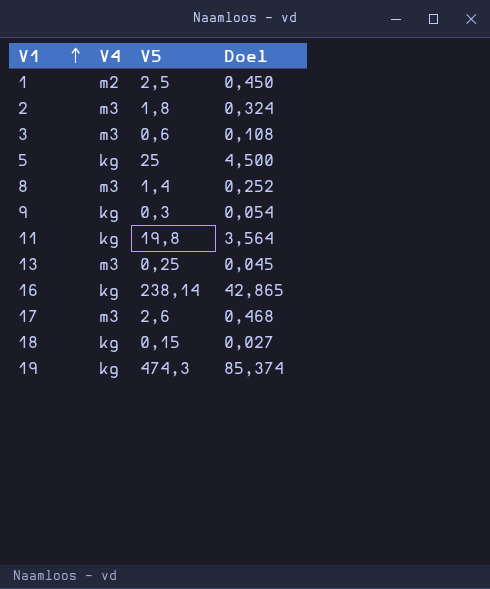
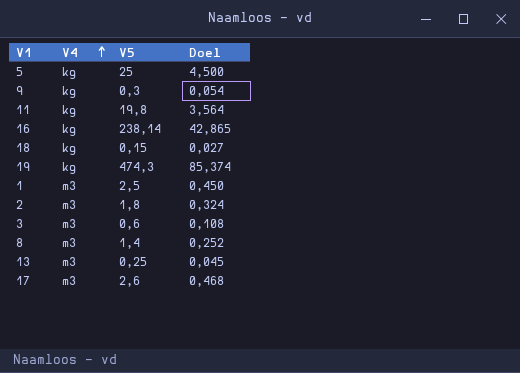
row order: V1 ascending -> V4 ascending
1 | V4: m2 -> m3

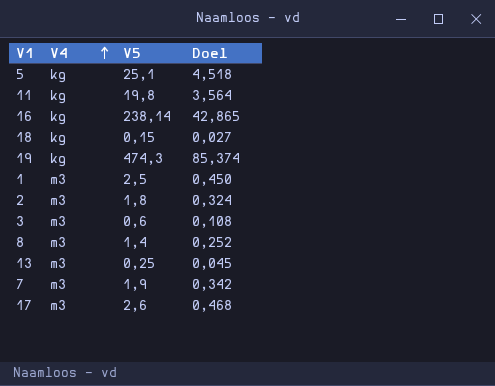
row 9: kg | 0,3 | 0,054 -> none
5 | V5: 25 -> 25,1
5 | Doel: 4,500 -> 4,518
row 7: none -> m3 | 1,9 | 0,342

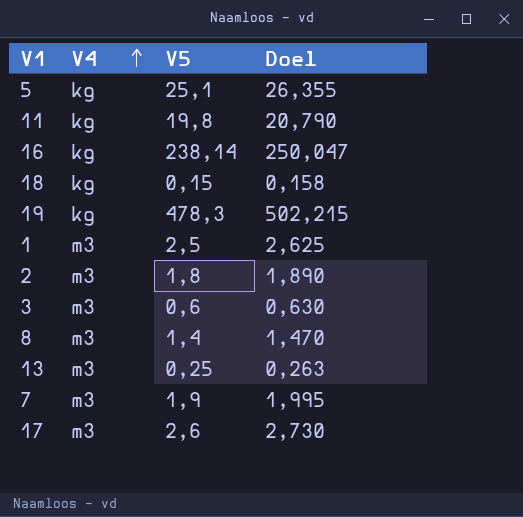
column Doel | formula: [V5] * 0,18 -> [V5] * 1,05
19 | V5: 474,3 -> 478,3

